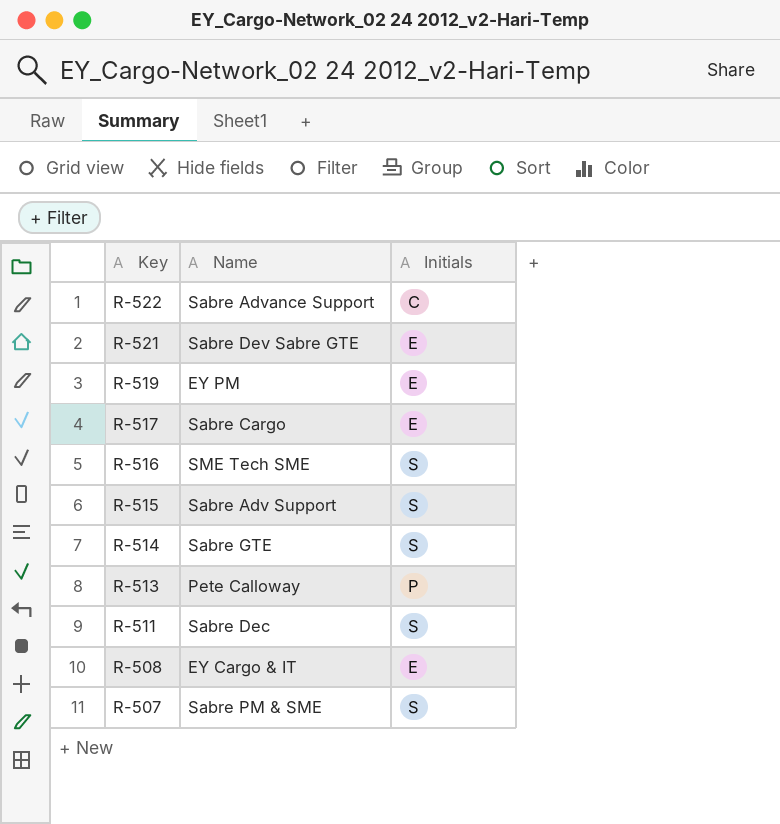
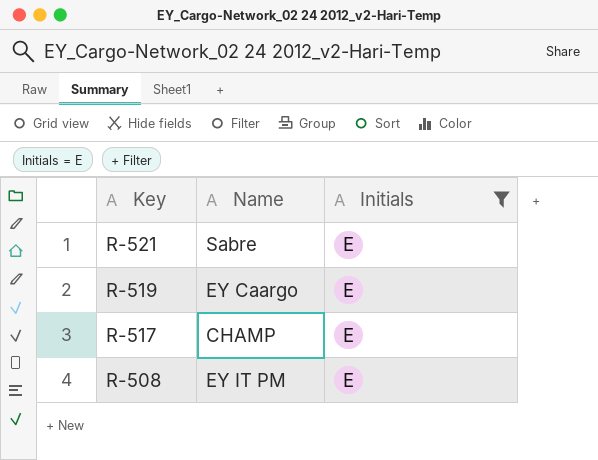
filter: none -> Initials = E
R-521 | Name: Sabre Dev Sabre GTE -> Sabre
R-519 | Name: EY PM -> EY Caargo
R-517 | Name: Sabre Cargo -> CHAMP
R-508 | Name: EY Cargo & IT -> EY IT PM

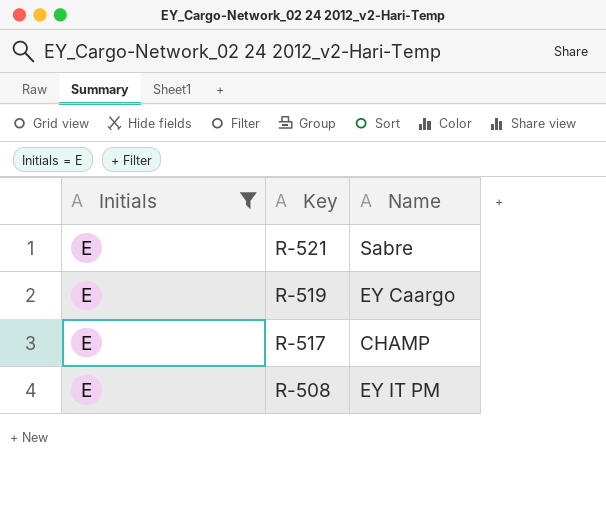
column Initials | position: 3 -> 1

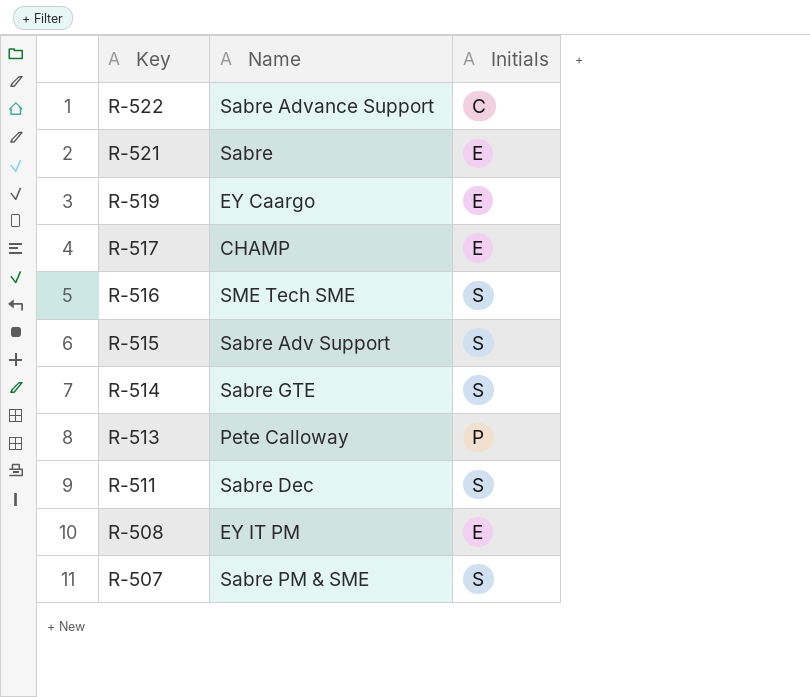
filter: Initials = E -> none
column Initials | position: 1 -> 3

